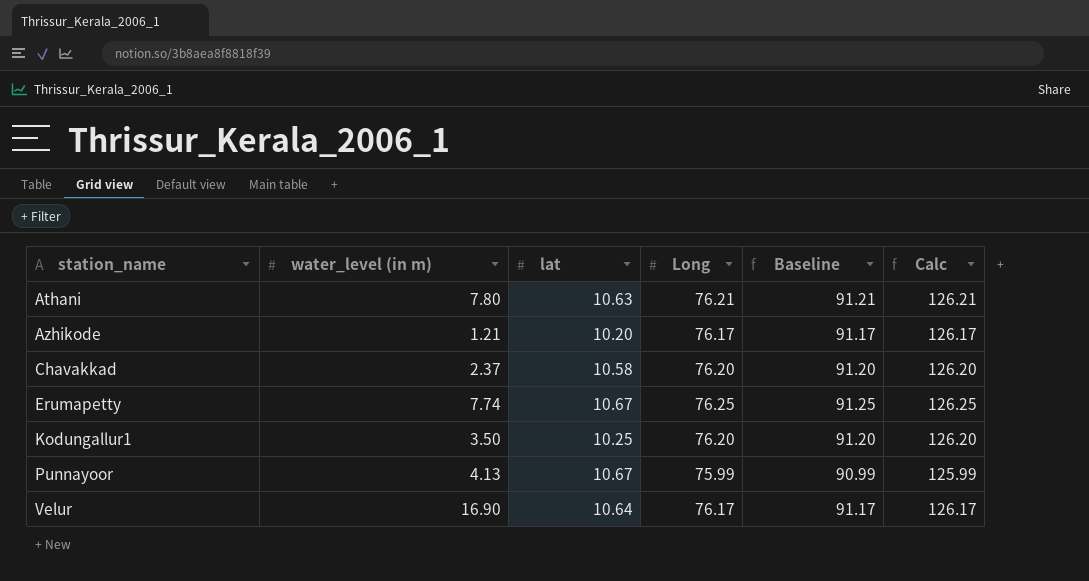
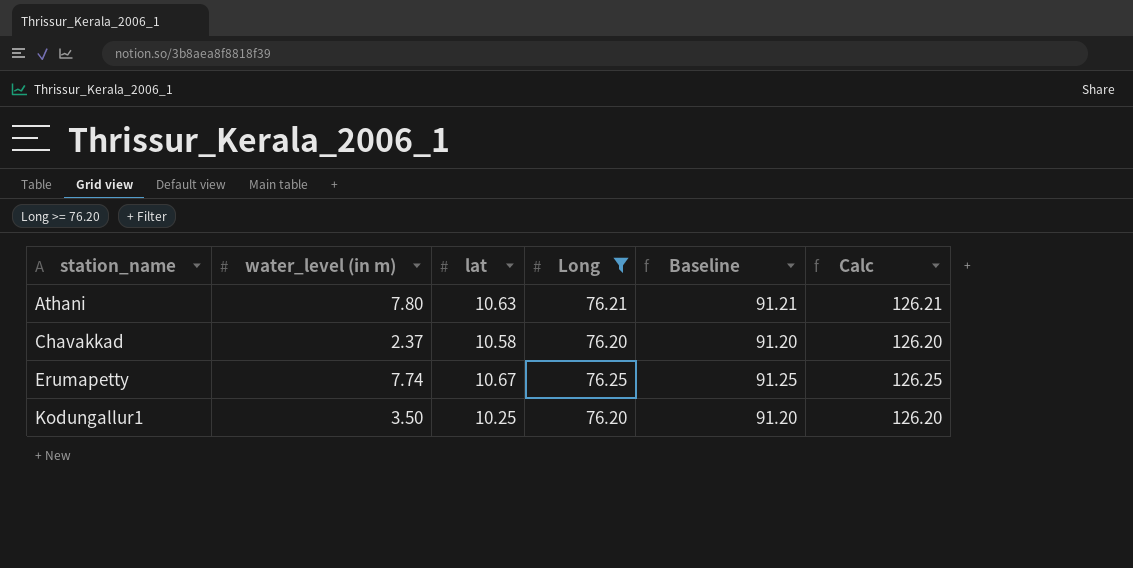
filter: none -> Long >= 76.20

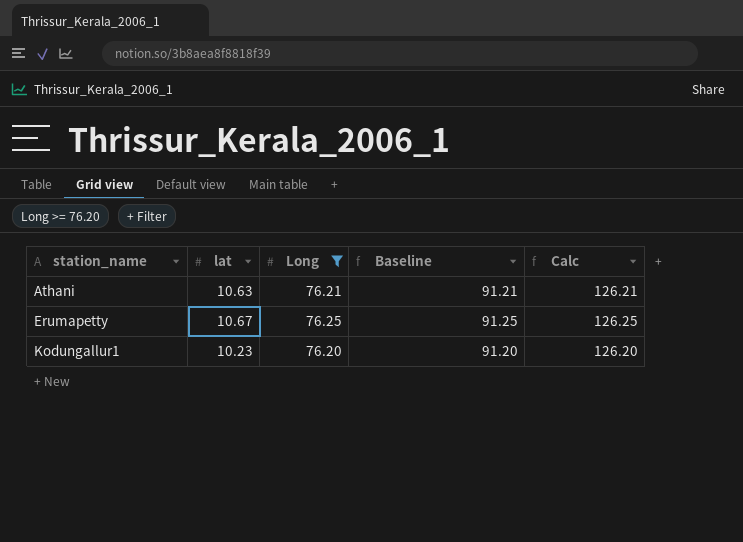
column water_level (in m) | position: 2 -> none
row Chavakkad: 2.37 | 10.58 | 76.20 | 91.20 | 126.20 -> none
Kodungallur1 | lat: 10.25 -> 10.23

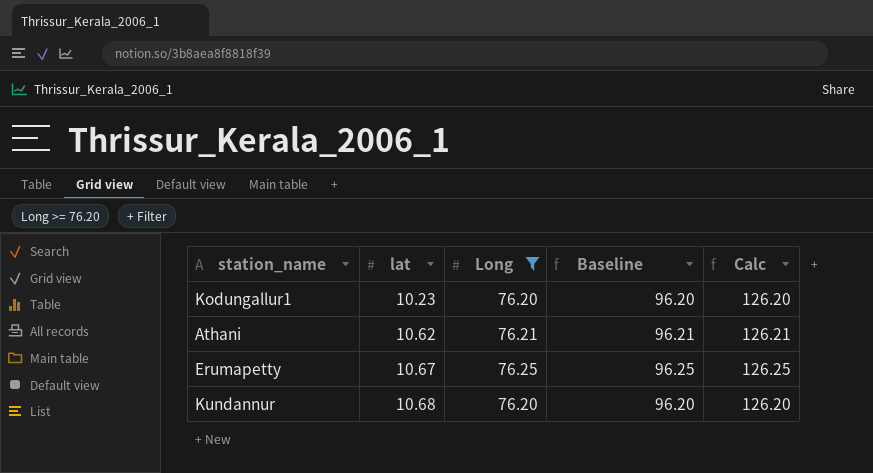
row order: station_name ascending -> lat ascending
column Baseline | formula: [Long] + 15 -> [Long] + 20
Athani | lat: 10.63 -> 10.62
row Kundannur: none -> 10.68 | 76.20 | 96.20 | 126.20

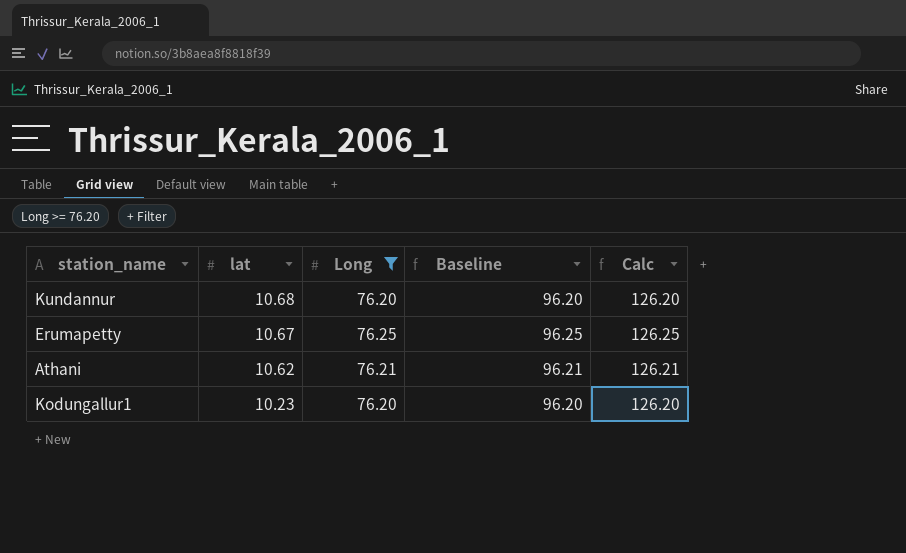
row order: lat ascending -> lat descending

